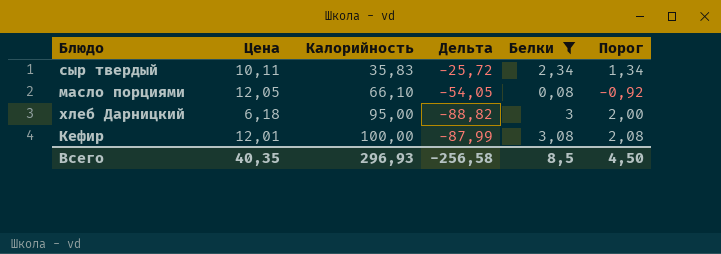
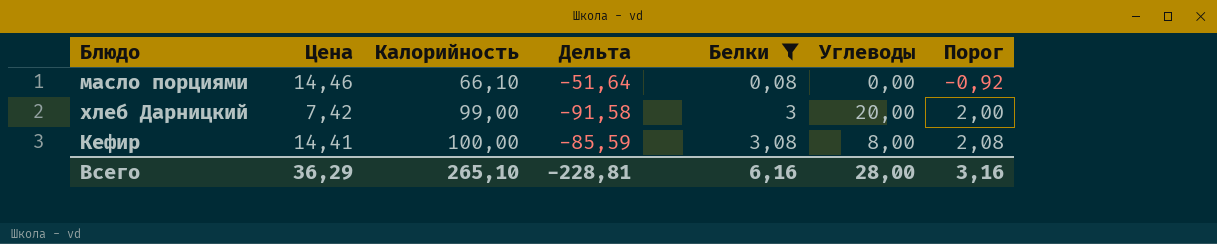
column Углеводы | position: none -> 6
row сыр твердый: 10,11 | 35,83 | -25,72 | 2,34 | 1,34 -> none
масло порциями | Цена: 12,05 -> 14,46
масло порциями | Дельта: -54,05 -> -51,64
хлеб Дарницкий | Цена: 6,18 -> 7,42
хлеб Дарницкий | Калорийность: 95,00 -> 99,00
хлеб Дарницкий | Дельта: -88,82 -> -91,58
Кефир | Цена: 12,01 -> 14,41
Кефир | Дельта: -87,99 -> -85,59
Всего | Цена: 40,35 -> 36,29
Всего | Калорийность: 296,93 -> 265,10
Всего | Дельта: -256,58 -> -228,81
Всего | Белки: 8,5 -> 6,16
Всего | Порог: 4,50 -> 3,16

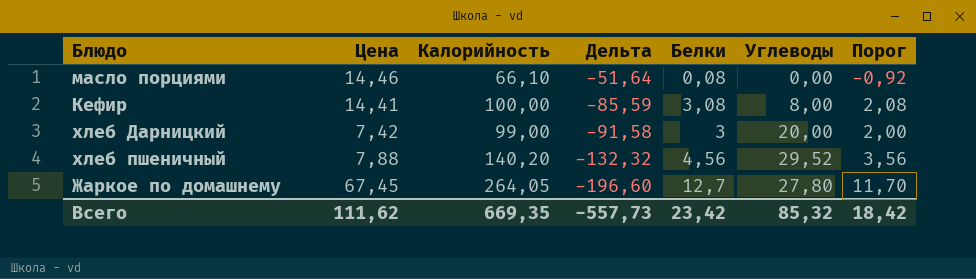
filter: Белки <= 3,08 -> none
row order: Калорийность ascending -> Дельта descending
Всего | Цена: 36,29 -> 111,62
Всего | Калорийность: 265,10 -> 669,35
Всего | Дельта: -228,81 -> -557,73
Всего | Белки: 6,16 -> 23,42
Всего | Углеводы: 28,00 -> 85,32
Всего | Порог: 3,16 -> 18,42

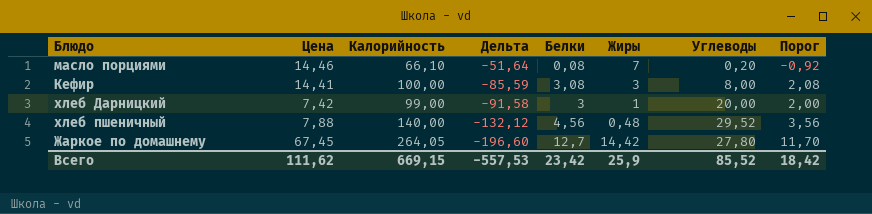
column Жиры | position: none -> 6
масло порциями | Углеводы: 0,00 -> 0,20
хлеб пшеничный | Калорийность: 140,20 -> 140,00
хлеб пшеничный | Дельта: -132,32 -> -132,12
Всего | Калорийность: 669,35 -> 669,15
Всего | Дельта: -557,73 -> -557,53
Всего | Углеводы: 85,32 -> 85,52

